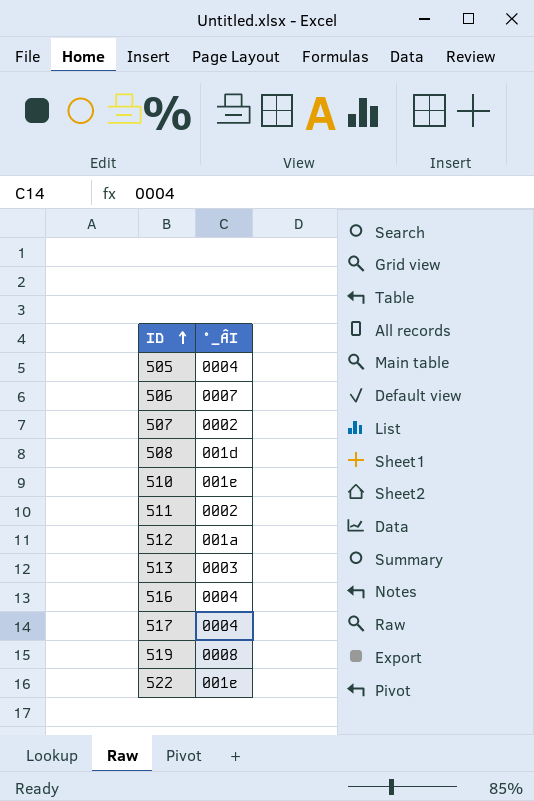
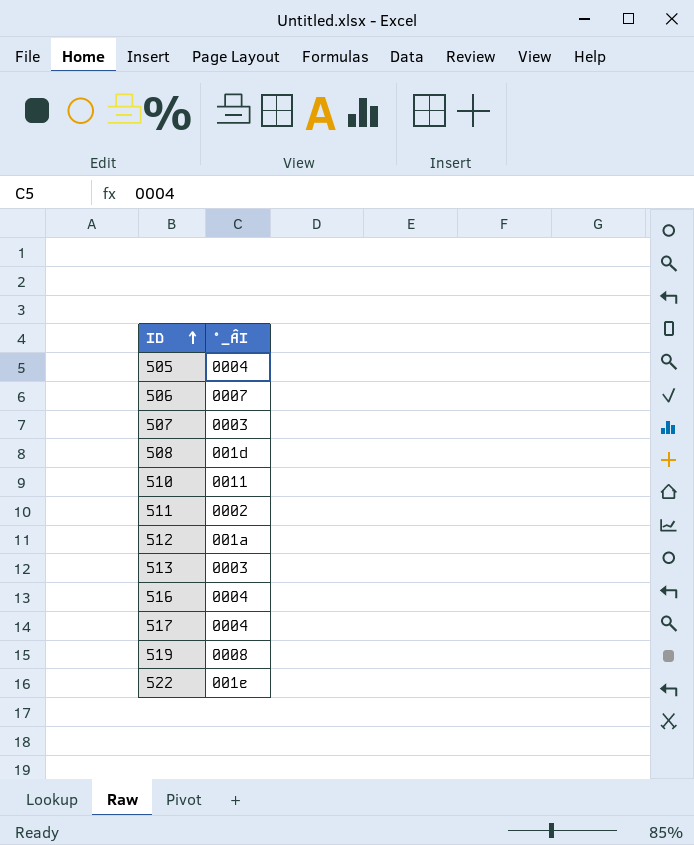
507 | °_ÂI: 0002 -> 0003
510 | °_ÂI: 001e -> 0011

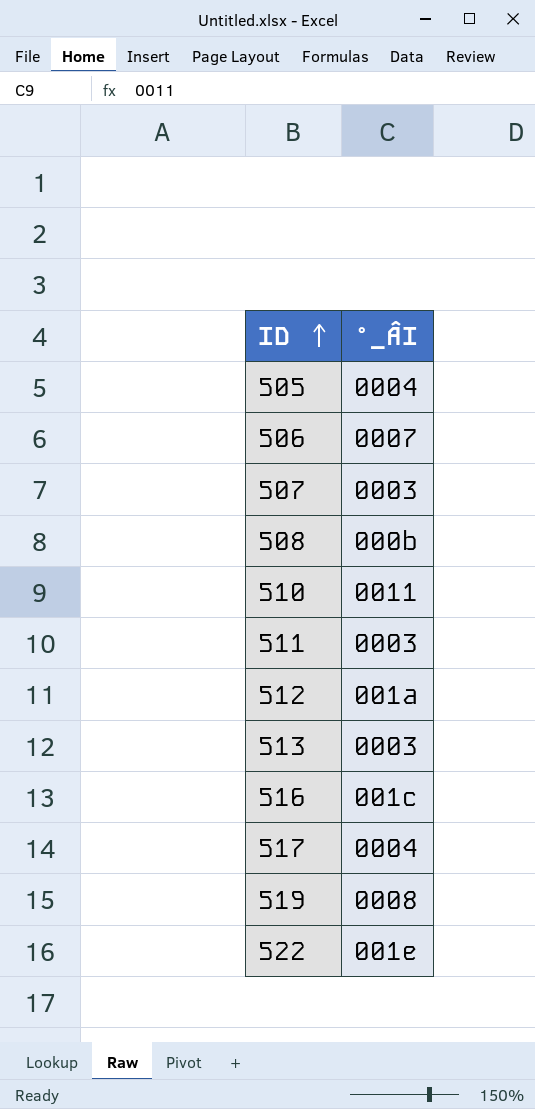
508 | °_ÂI: 001d -> 000b
511 | °_ÂI: 0002 -> 0003
516 | °_ÂI: 0004 -> 001c

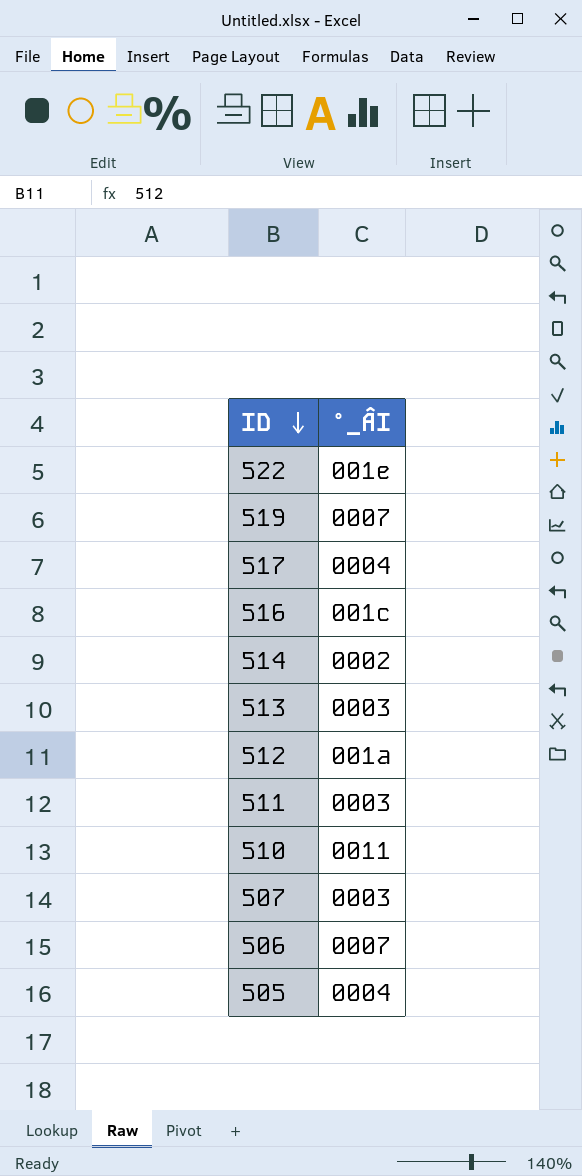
row order: ID ascending -> ID descending
row 508: 000b -> none
519 | °_ÂI: 0008 -> 0007
row 514: none -> 0002

